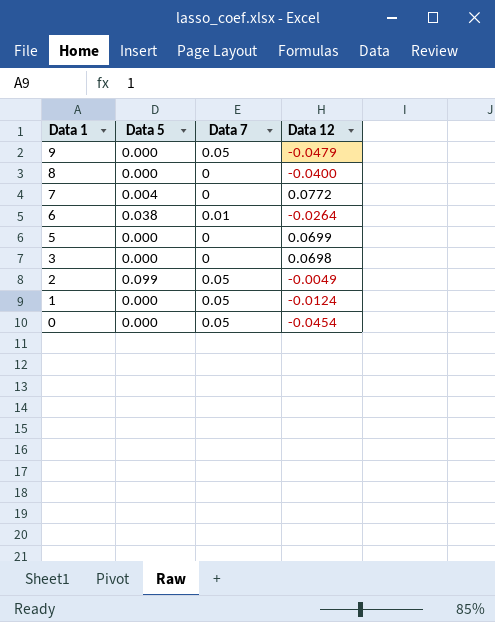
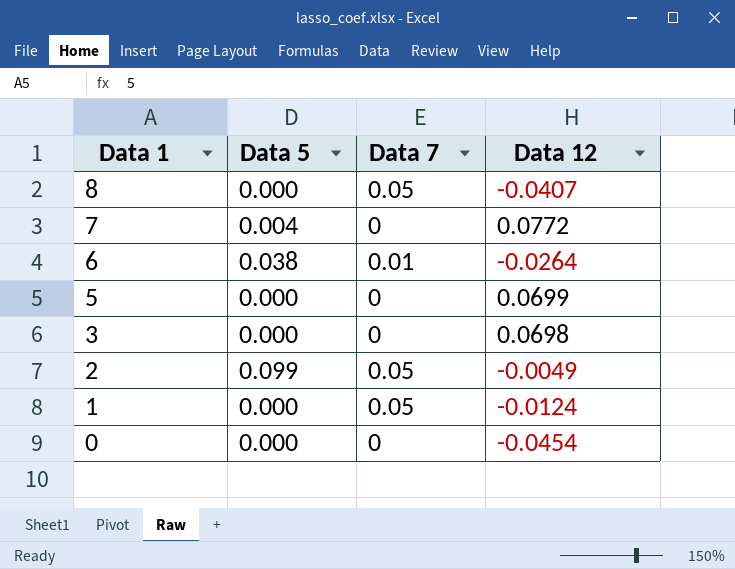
row 9: 0.000 | 0.05 | -0.0479 -> none
8 | Data 7: 0 -> 0.05
8 | Data 12: -0.0400 -> -0.0407
0 | Data 7: 0.05 -> 0

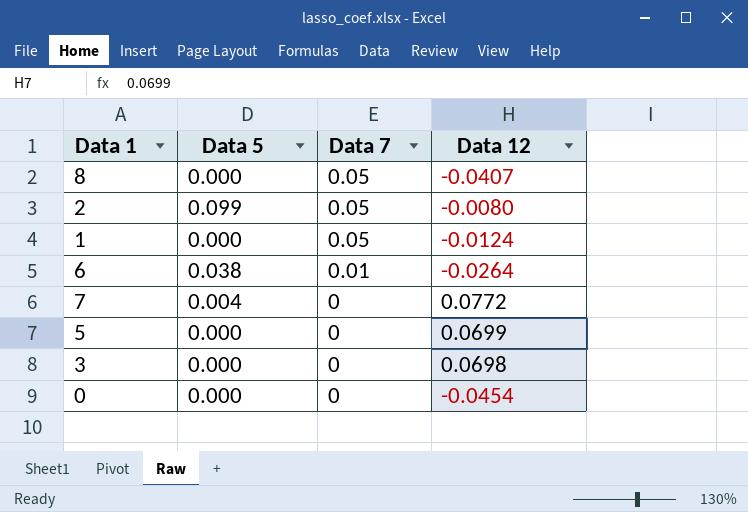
row order: Data 1 descending -> Data 7 descending
2 | Data 12: -0.0049 -> -0.0080

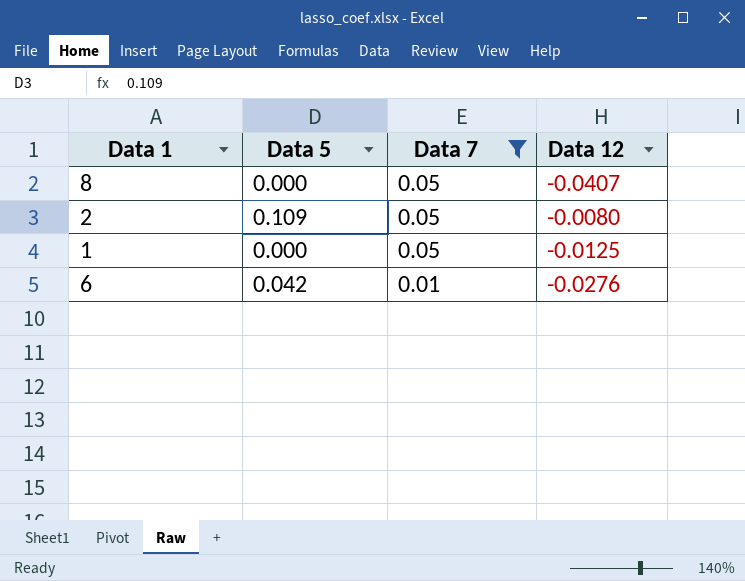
filter: none -> Data 7 != 0
2 | Data 5: 0.099 -> 0.109
1 | Data 12: -0.0124 -> -0.0125
6 | Data 5: 0.038 -> 0.042
6 | Data 12: -0.0264 -> -0.0276

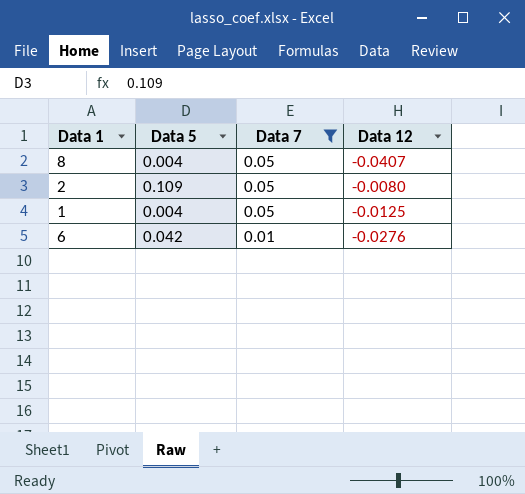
8 | Data 5: 0.000 -> 0.004
1 | Data 5: 0.000 -> 0.004

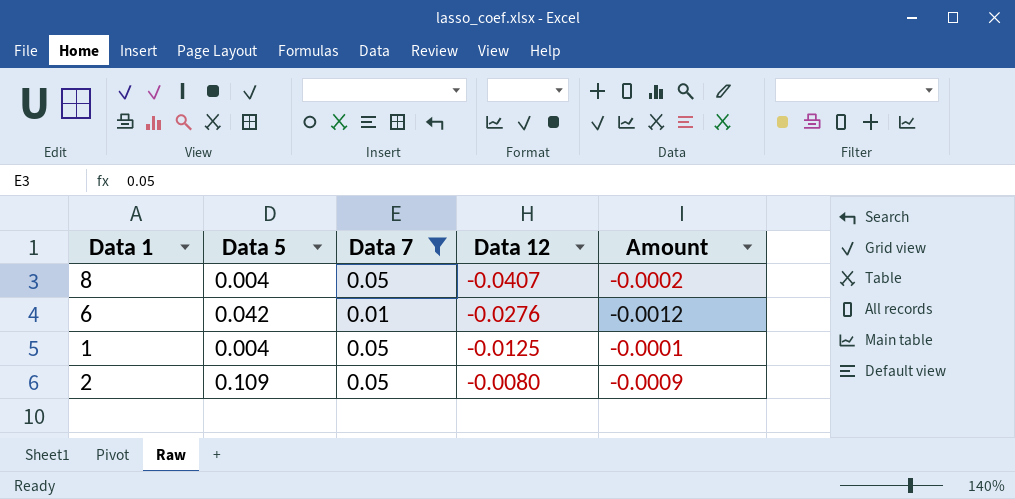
row order: Data 7 descending -> Data 12 ascending
column Amount | formula: none -> [Data 5] * [Data 12]

